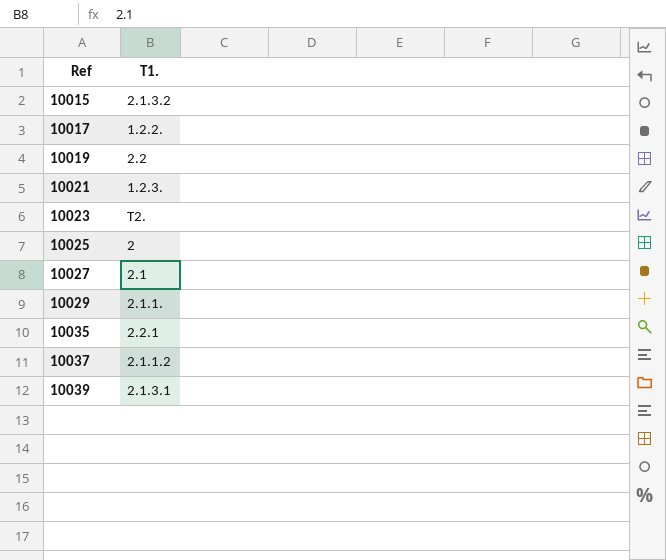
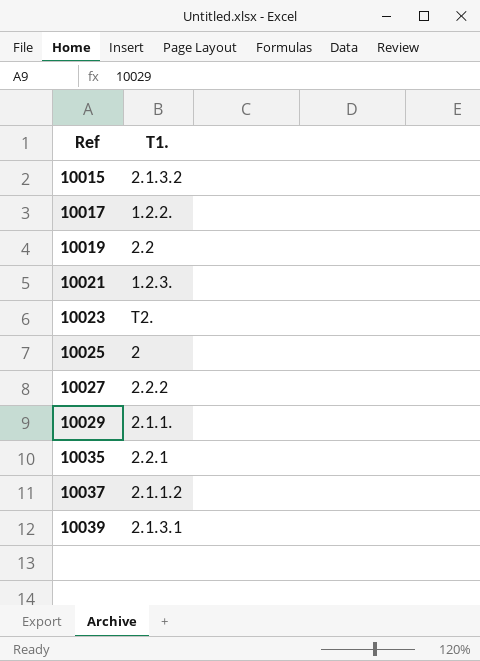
10027 | Т1.: 2.1 -> 2.2.2

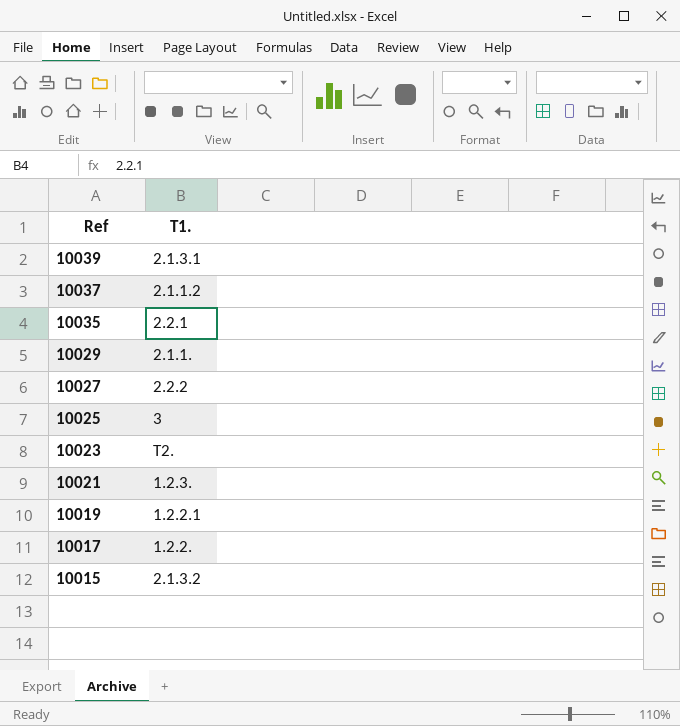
row order: Ref ascending -> Ref descending
10025 | Т1.: 2 -> 3
10019 | Т1.: 2.2 -> 1.2.2.1

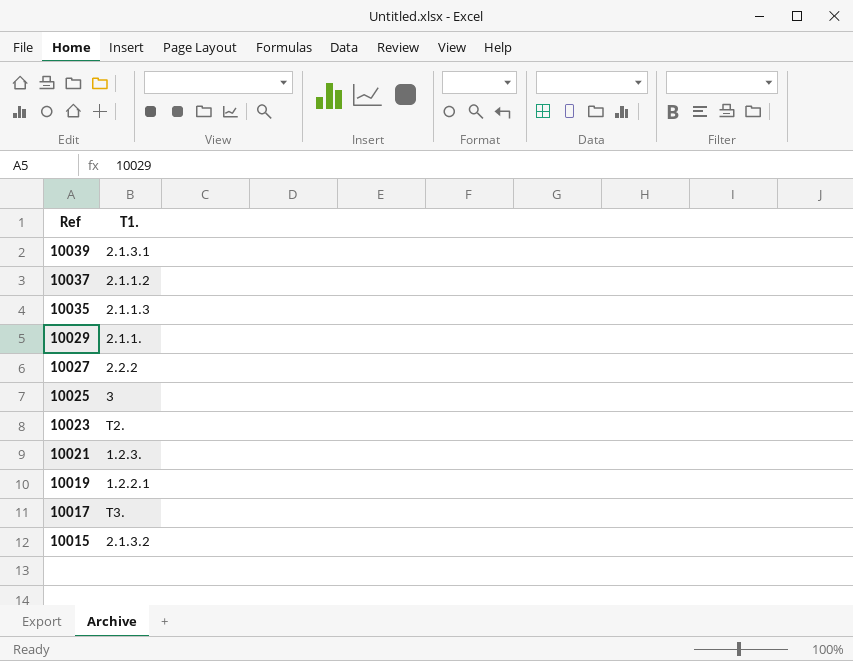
10035 | Т1.: 2.2.1 -> 2.1.1.3
10017 | Т1.: 1.2.2. -> Т3.

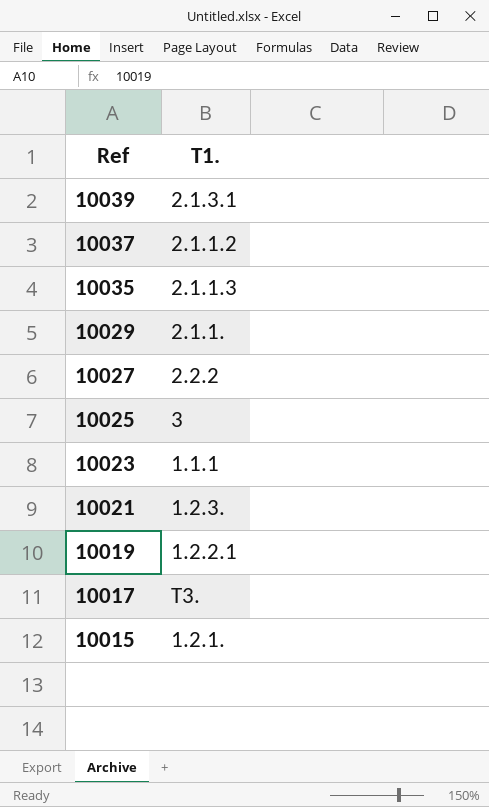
10023 | Т1.: Т2. -> 1.1.1
10015 | Т1.: 2.1.3.2 -> 1.2.1.

